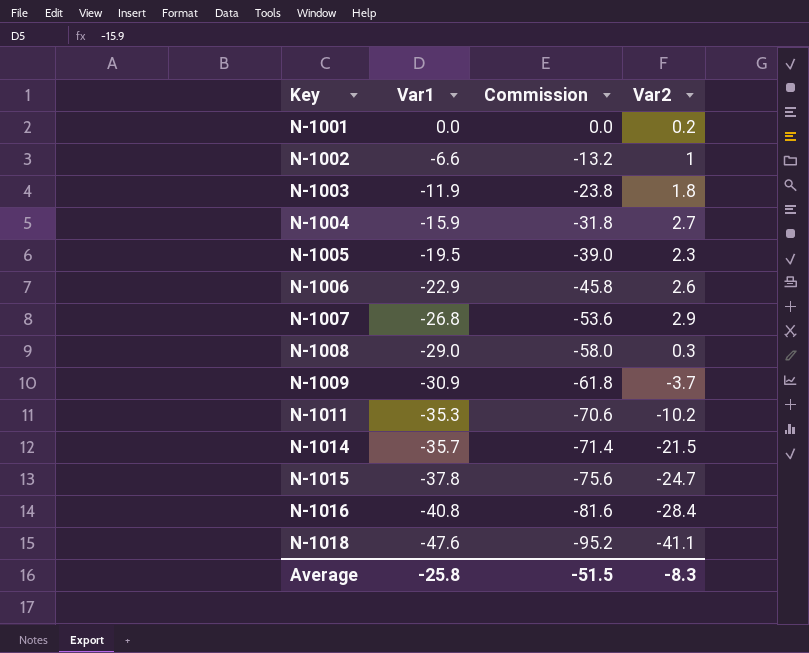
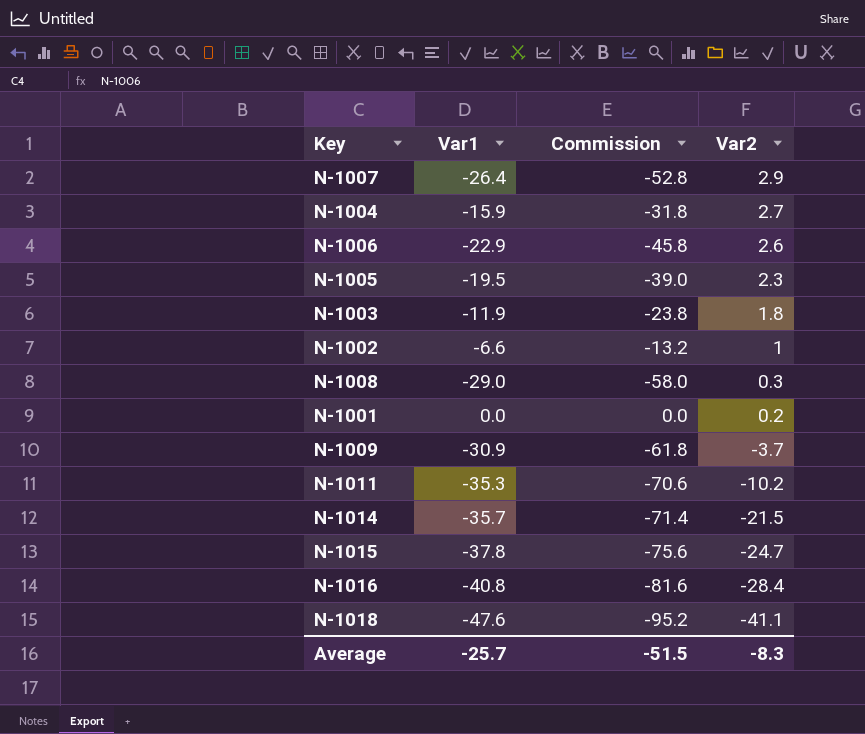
row order: Key ascending -> Var2 descending
N-1007 | Var1: -26.8 -> -26.4
N-1007 | Commission: -53.6 -> -52.8
Average | Var1: -25.8 -> -25.7

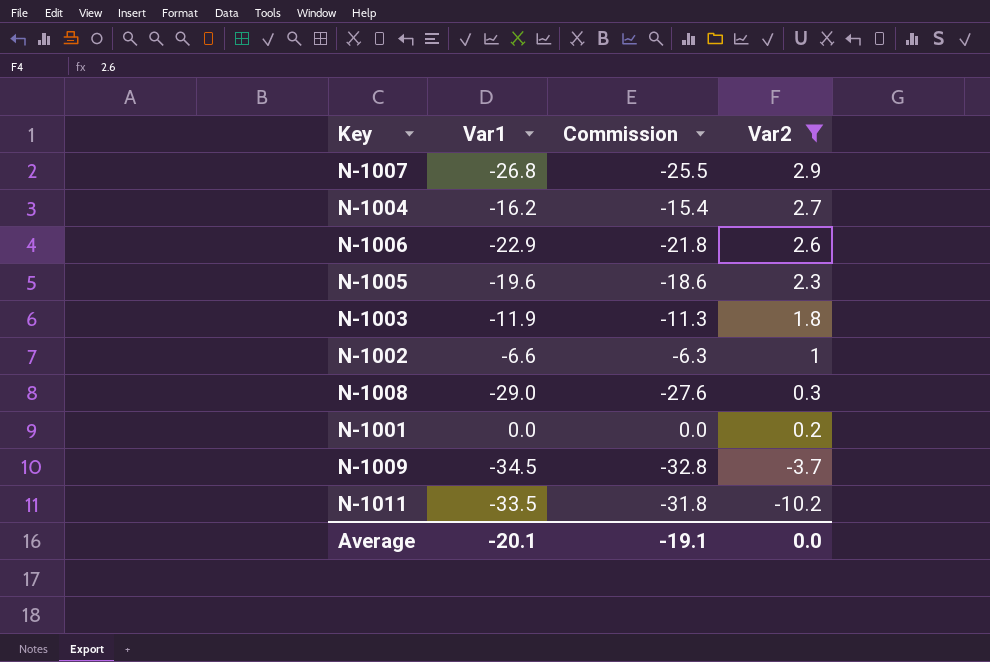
filter: none -> Var2 >= -10.2
column Commission | formula: [Var1] * 2 -> [Var1] * 0.95
N-1007 | Var1: -26.4 -> -26.8
N-1004 | Var1: -15.9 -> -16.2
N-1005 | Var1: -19.5 -> -19.6
N-1009 | Var1: -30.9 -> -34.5
N-1011 | Var1: -35.3 -> -33.5
Average | Var1: -25.7 -> -20.1
Average | Commission: -51.5 -> -19.1
Average | Var2: -8.3 -> 0.0

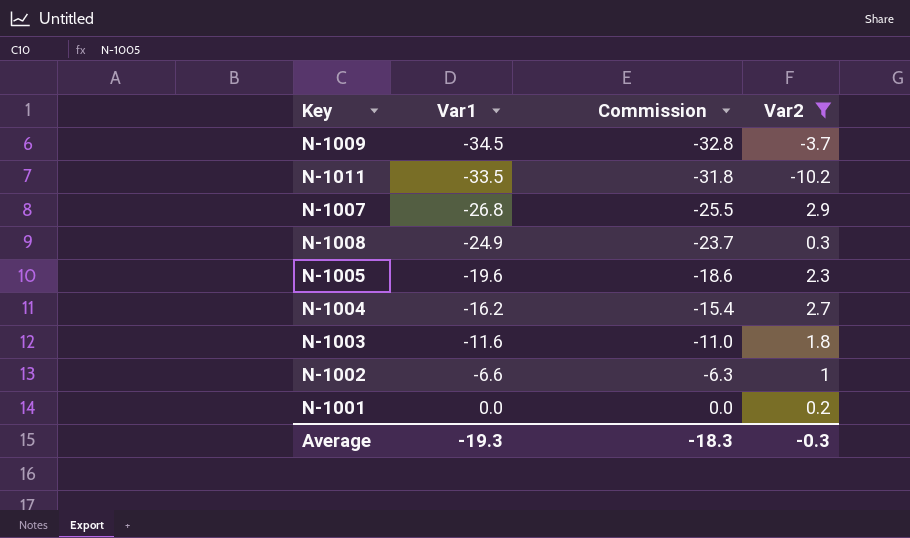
row order: Var2 descending -> Var1 ascending
row N-1006: -22.9 | -21.8 | 2.6 -> none
N-1008 | Var1: -29.0 -> -24.9
N-1008 | Commission: -27.6 -> -23.7
N-1003 | Var1: -11.9 -> -11.6
N-1003 | Commission: -11.3 -> -11.0
Average | Var1: -20.1 -> -19.3
Average | Commission: -19.1 -> -18.3
Average | Var2: 0.0 -> -0.3

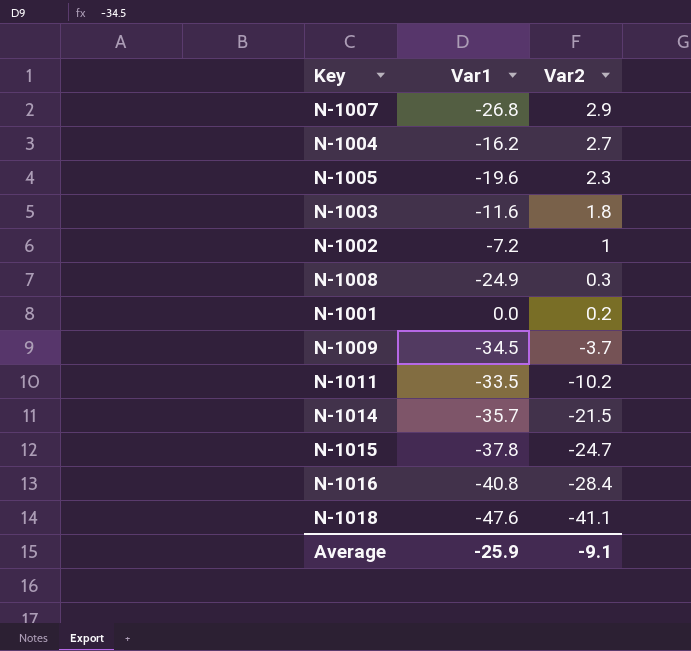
filter: Var2 >= -10.2 -> none
row order: Var1 ascending -> Var2 descending
column Commission | formula: [Var1] * 0.95 -> none
N-1002 | Var1: -6.6 -> -7.2
Average | Var1: -19.3 -> -25.9
Average | Var2: -0.3 -> -9.1

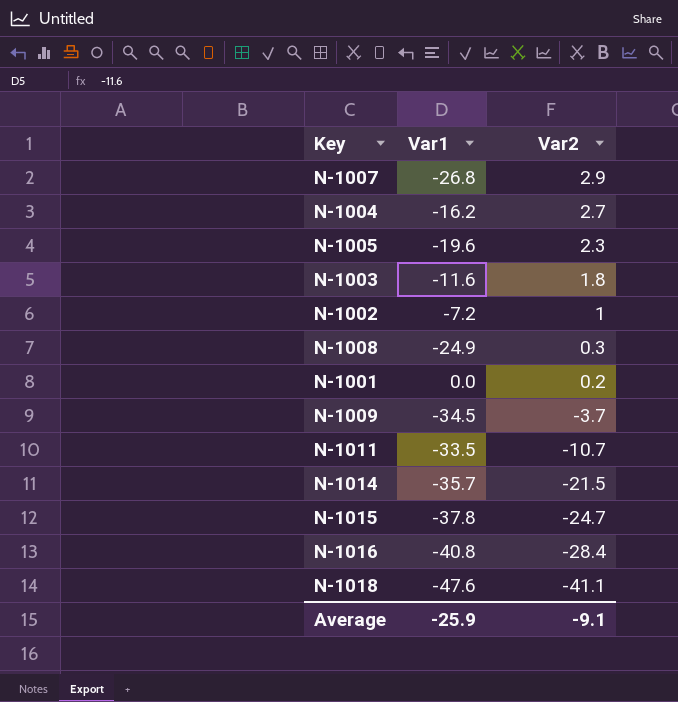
N-1011 | Var2: -10.2 -> -10.7

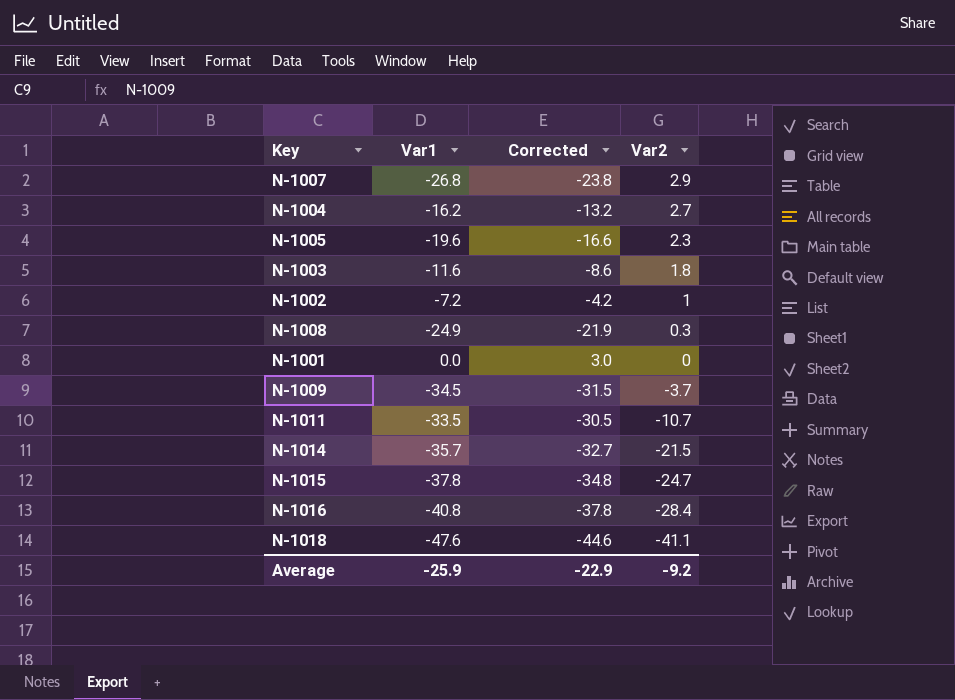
column Corrected | formula: none -> [Var1] + 3
N-1001 | Var2: 0.2 -> 0
Average | Var2: -9.1 -> -9.2

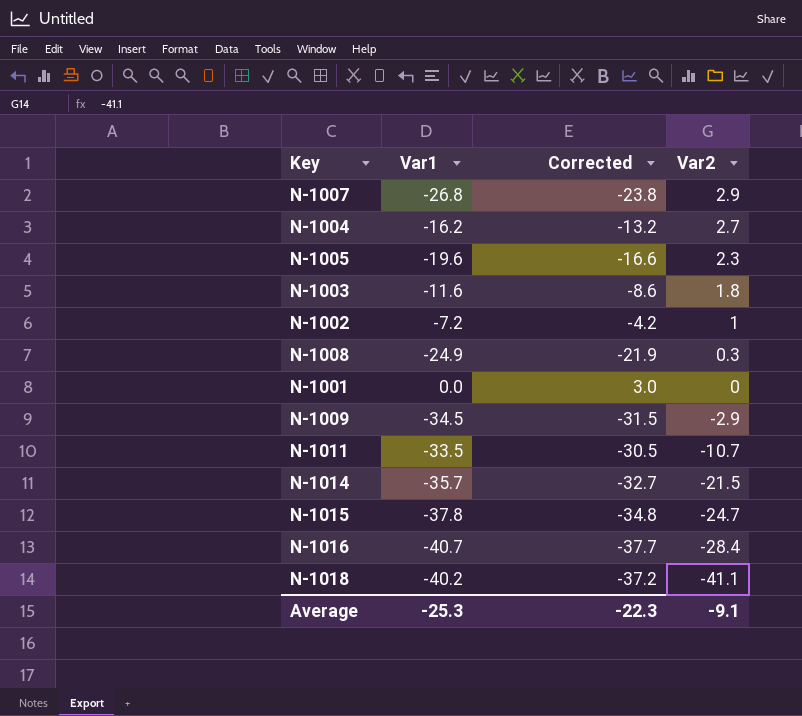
N-1009 | Var2: -3.7 -> -2.9
N-1016 | Var1: -40.8 -> -40.7
N-1016 | Corrected: -37.8 -> -37.7
N-1018 | Var1: -47.6 -> -40.2
N-1018 | Corrected: -44.6 -> -37.2
Average | Var1: -25.9 -> -25.3
Average | Corrected: -22.9 -> -22.3
Average | Var2: -9.2 -> -9.1

